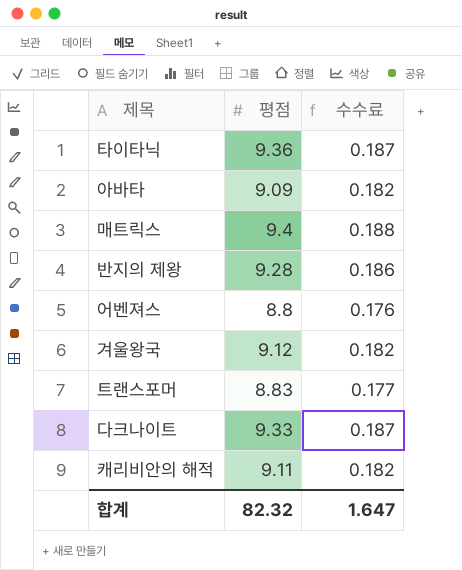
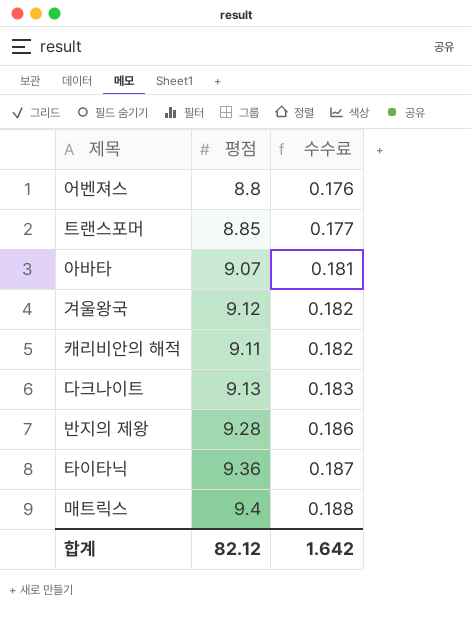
row order: none -> 수수료 ascending
트랜스포머 | 평점: 8.83 -> 8.85
아바타 | 평점: 9.09 -> 9.07
아바타 | 수수료: 0.182 -> 0.181
다크나이트 | 평점: 9.33 -> 9.13
다크나이트 | 수수료: 0.187 -> 0.183
합계 | 평점: 82.32 -> 82.12
합계 | 수수료: 1.647 -> 1.642

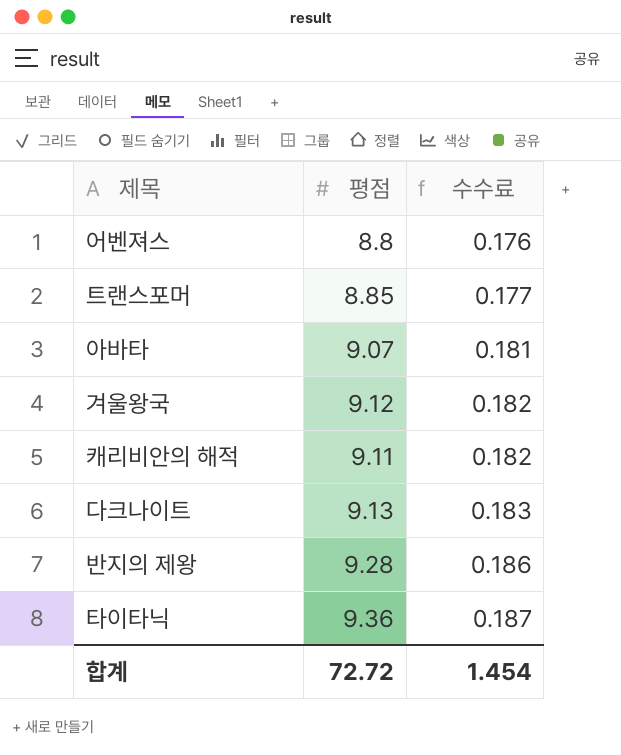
row 매트릭스: 9.4 | 0.188 -> none
합계 | 평점: 82.12 -> 72.72
합계 | 수수료: 1.642 -> 1.454

